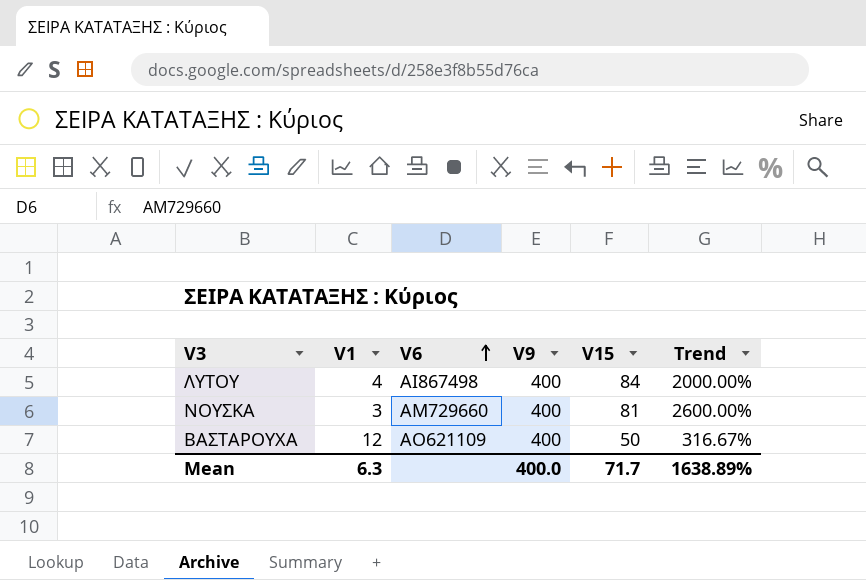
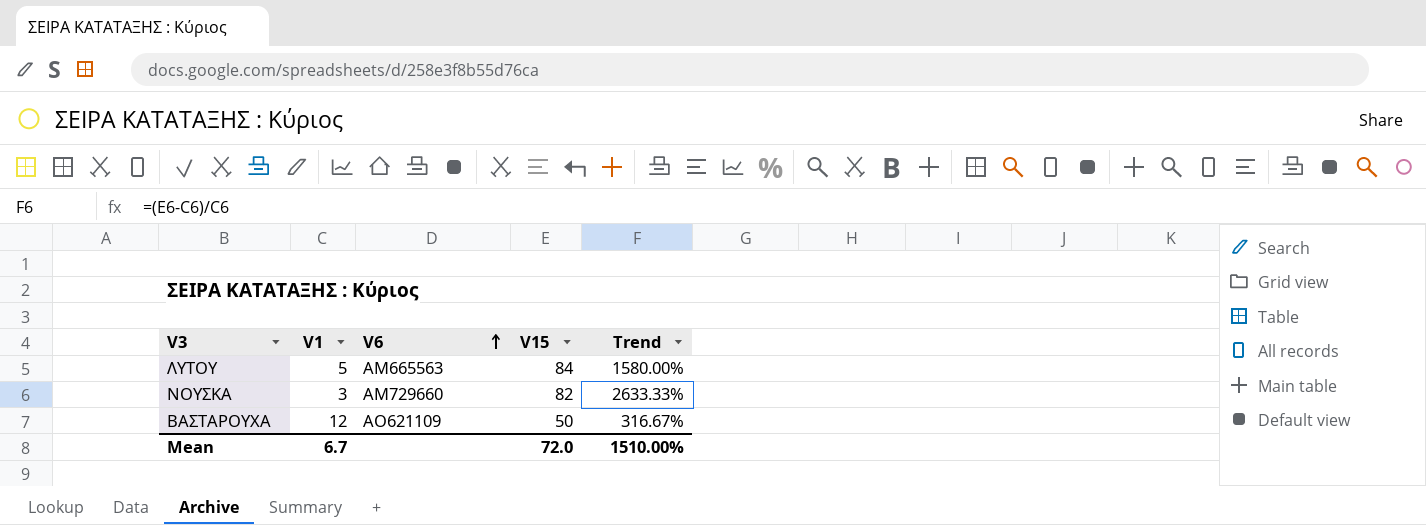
column V9 | position: 4 -> none
ΛΥΤΟΥ | V1: 4 -> 5
ΛΥΤΟΥ | V6: ΑΙ867498 -> ΑΜ665563
ΛΥΤΟΥ | Trend: 2000.00% -> 1580.00%
ΝΟΥΣΚΑ | V15: 81 -> 82
ΝΟΥΣΚΑ | Trend: 2600.00% -> 2633.33%
Mean | V1: 6.3 -> 6.7
Mean | V15: 71.7 -> 72.0
Mean | Trend: 1638.89% -> 1510.00%

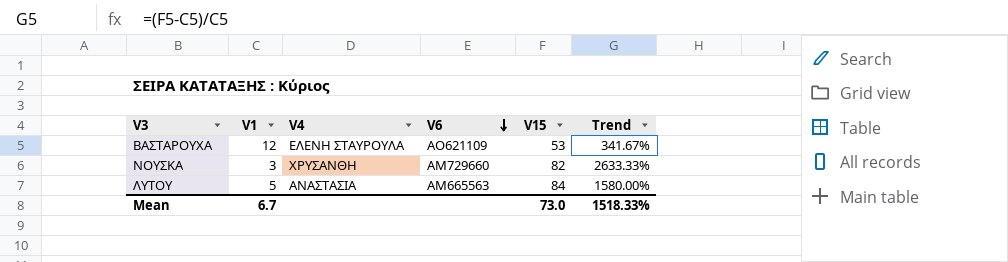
row order: V6 ascending -> V6 descending
column V4 | position: none -> 3
ΒΑΣΤΑΡΟΥΧΑ | V15: 50 -> 53
ΒΑΣΤΑΡΟΥΧΑ | Trend: 316.67% -> 341.67%
Mean | V15: 72.0 -> 73.0
Mean | Trend: 1510.00% -> 1518.33%

